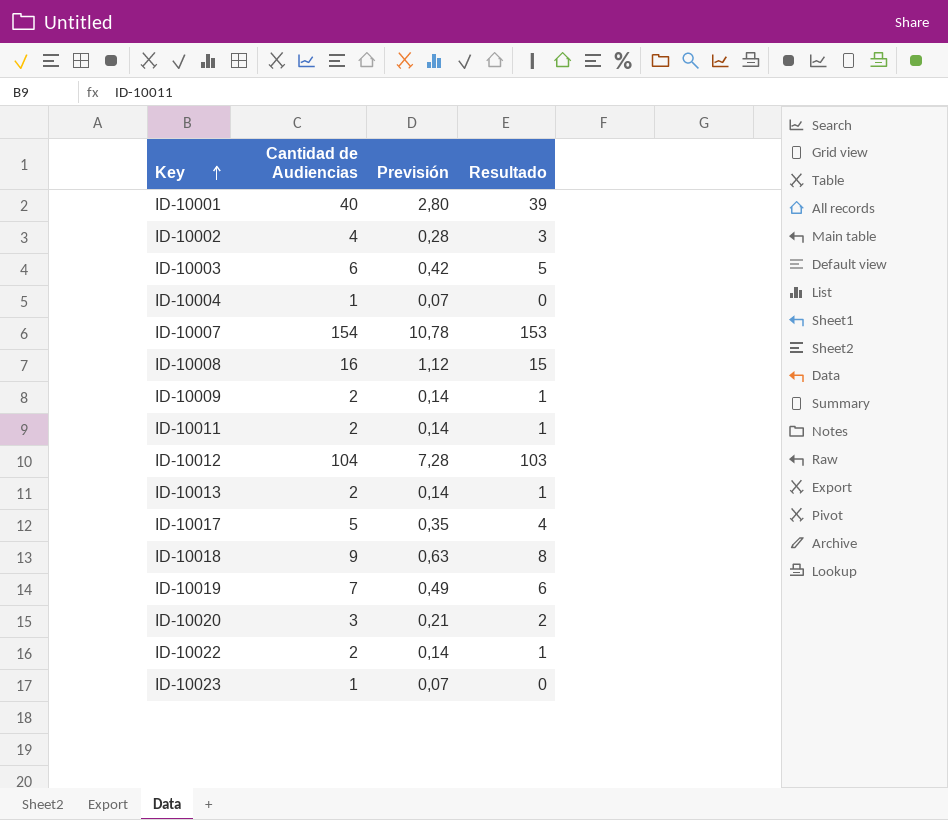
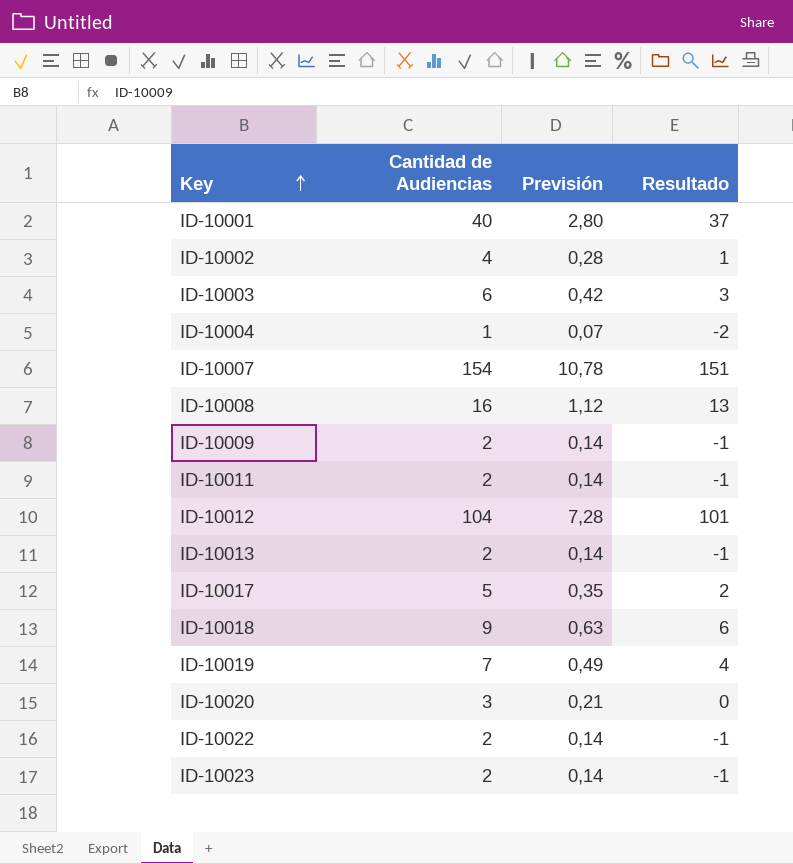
column Resultado | formula: [Cantidad de Audiencias] - 1 -> [Cantidad de Audiencias] - 3
ID-10023 | Cantidad de Audiencias: 1 -> 2
ID-10023 | Previsión: 0,07 -> 0,14

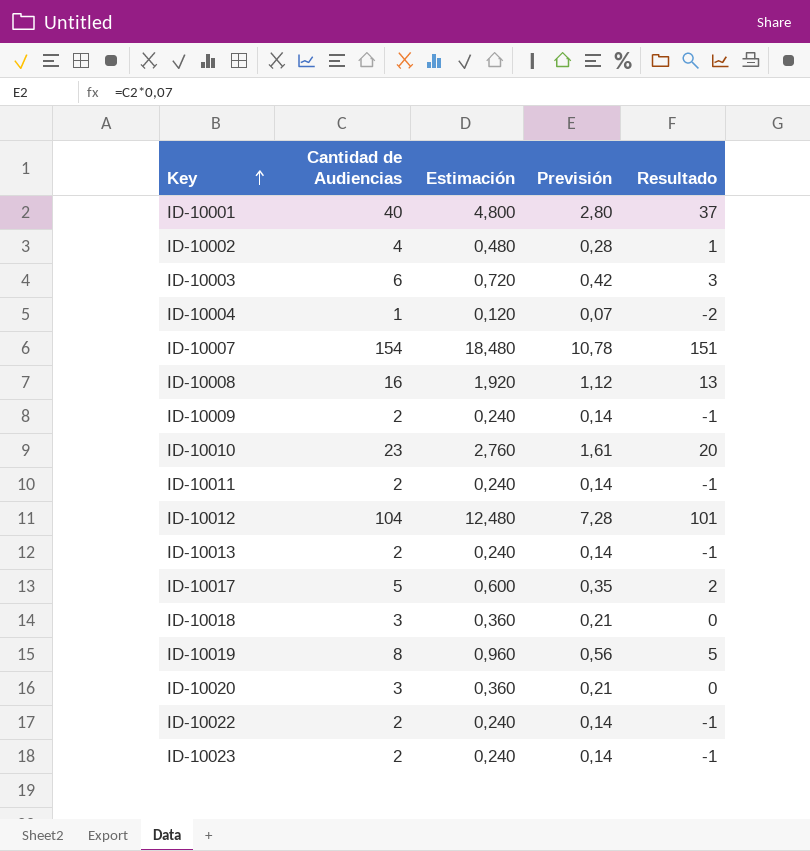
column Estimación | formula: none -> [Cantidad de Audiencias] * 0,12
row ID-10010: none -> 23 | 2,760 | 1,61 | 20
ID-10018 | Cantidad de Audiencias: 9 -> 3
ID-10018 | Previsión: 0,63 -> 0,21
ID-10018 | Resultado: 6 -> 0
ID-10019 | Cantidad de Audiencias: 7 -> 8
ID-10019 | Previsión: 0,49 -> 0,56
ID-10019 | Resultado: 4 -> 5

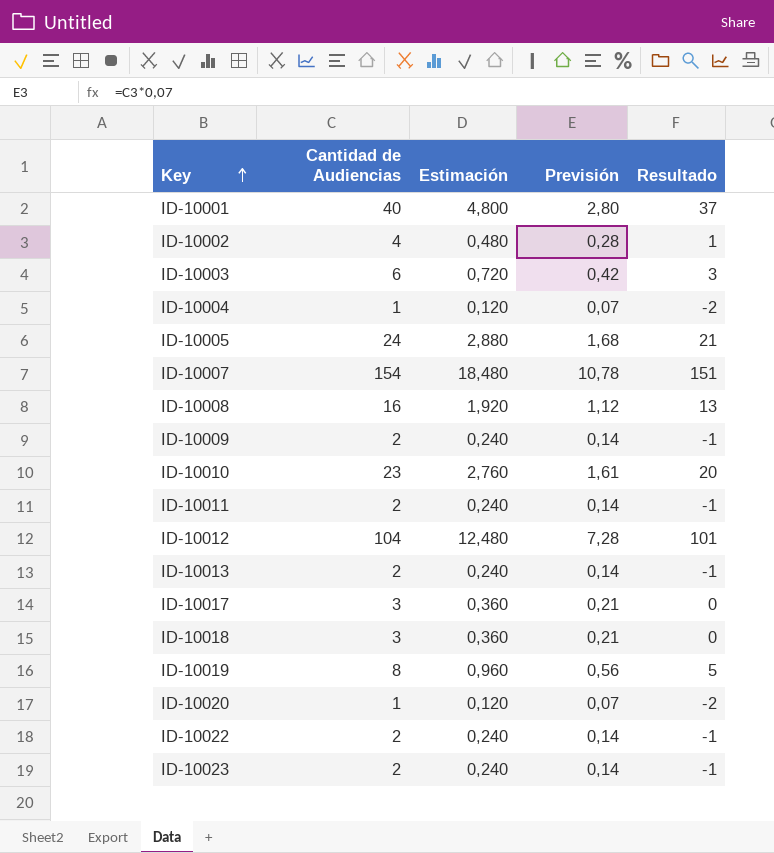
row ID-10005: none -> 24 | 2,880 | 1,68 | 21
ID-10017 | Cantidad de Audiencias: 5 -> 3
ID-10017 | Estimación: 0,600 -> 0,360
ID-10017 | Previsión: 0,35 -> 0,21
ID-10017 | Resultado: 2 -> 0
ID-10020 | Cantidad de Audiencias: 3 -> 1
ID-10020 | Estimación: 0,360 -> 0,120
ID-10020 | Previsión: 0,21 -> 0,07
ID-10020 | Resultado: 0 -> -2

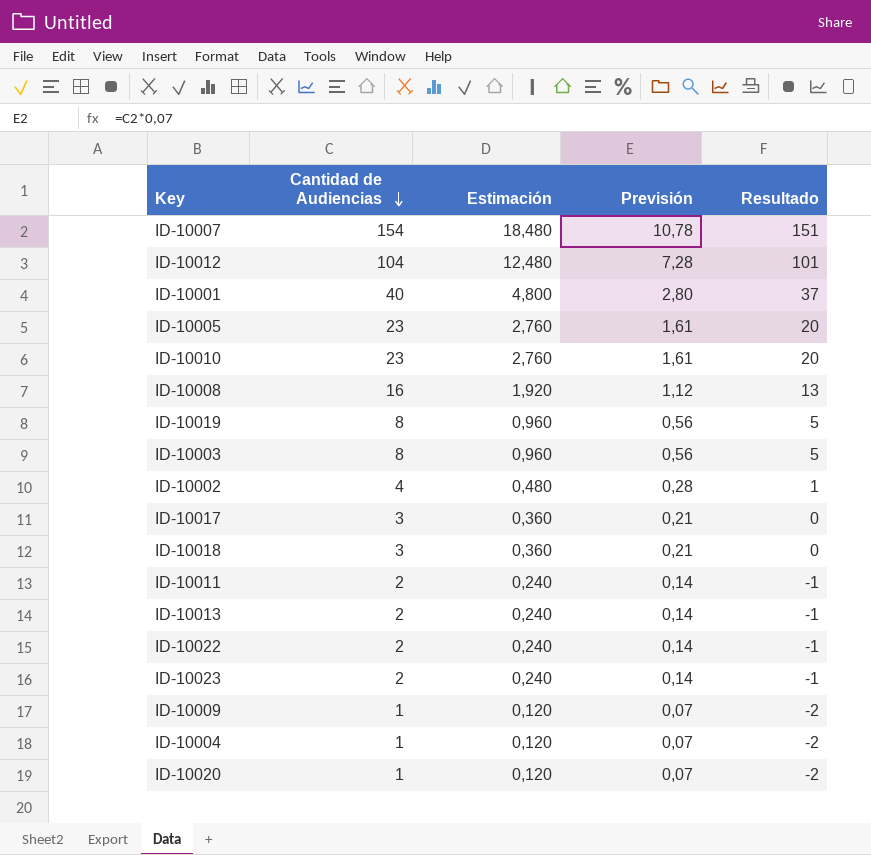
row order: Key ascending -> Cantidad de Audiencias descending
ID-10005 | Cantidad de Audiencias: 24 -> 23
ID-10005 | Estimación: 2,880 -> 2,760
ID-10005 | Previsión: 1,68 -> 1,61
ID-10005 | Resultado: 21 -> 20
ID-10003 | Cantidad de Audiencias: 6 -> 8
ID-10003 | Estimación: 0,720 -> 0,960
ID-10003 | Previsión: 0,42 -> 0,56
ID-10003 | Resultado: 3 -> 5
ID-10009 | Cantidad de Audiencias: 2 -> 1
ID-10009 | Estimación: 0,240 -> 0,120
ID-10009 | Previsión: 0,14 -> 0,07
ID-10009 | Resultado: -1 -> -2

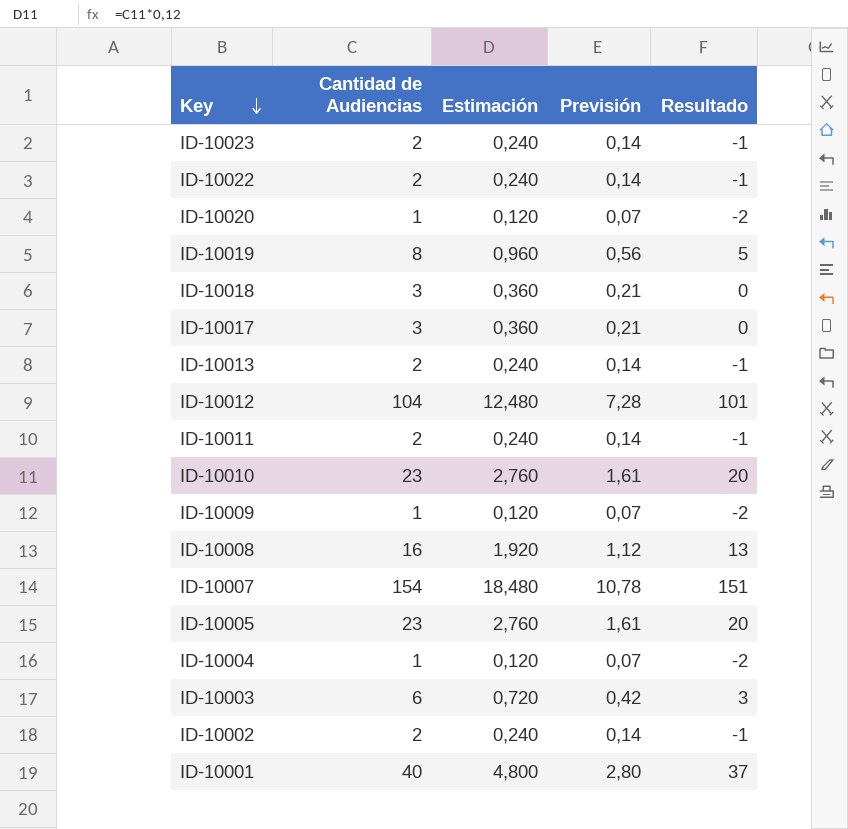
row order: Cantidad de Audiencias descending -> Key descending
ID-10003 | Cantidad de Audiencias: 8 -> 6
ID-10003 | Estimación: 0,960 -> 0,720
ID-10003 | Previsión: 0,56 -> 0,42
ID-10003 | Resultado: 5 -> 3
ID-10002 | Cantidad de Audiencias: 4 -> 2
ID-10002 | Estimación: 0,480 -> 0,240
ID-10002 | Previsión: 0,28 -> 0,14
ID-10002 | Resultado: 1 -> -1

